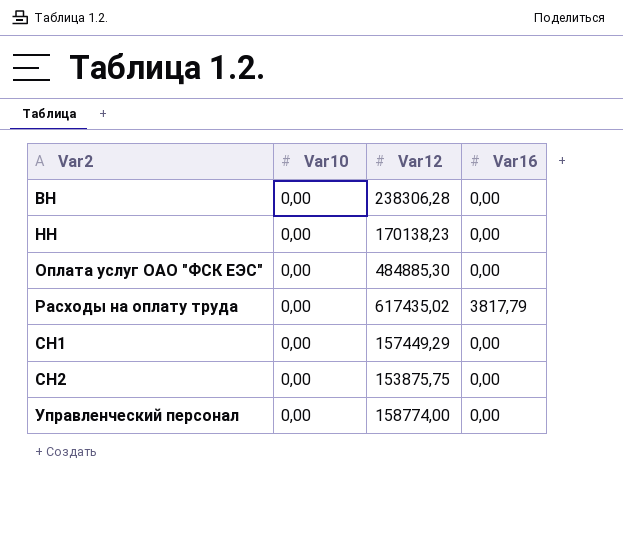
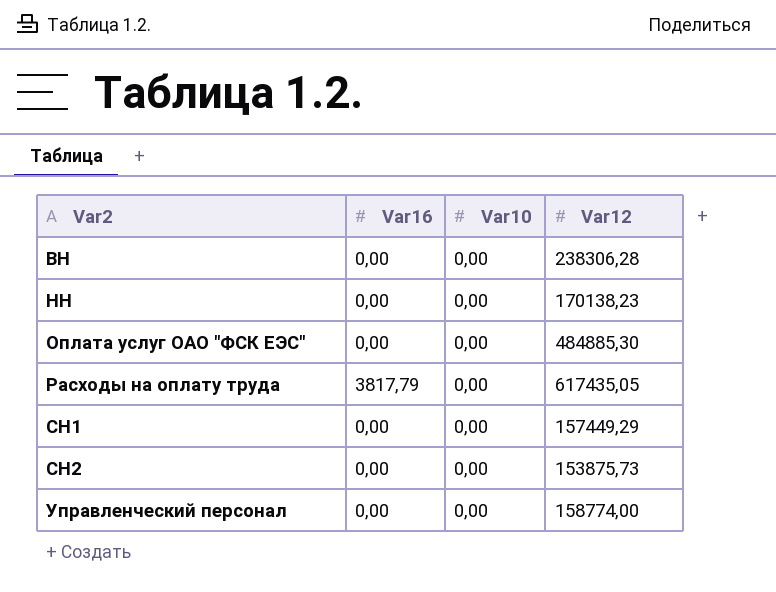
column Var16 | position: 4 -> 2
Расходы на оплату труда | Var12: 617435,02 -> 617435,05
СН2 | Var12: 153875,75 -> 153875,73

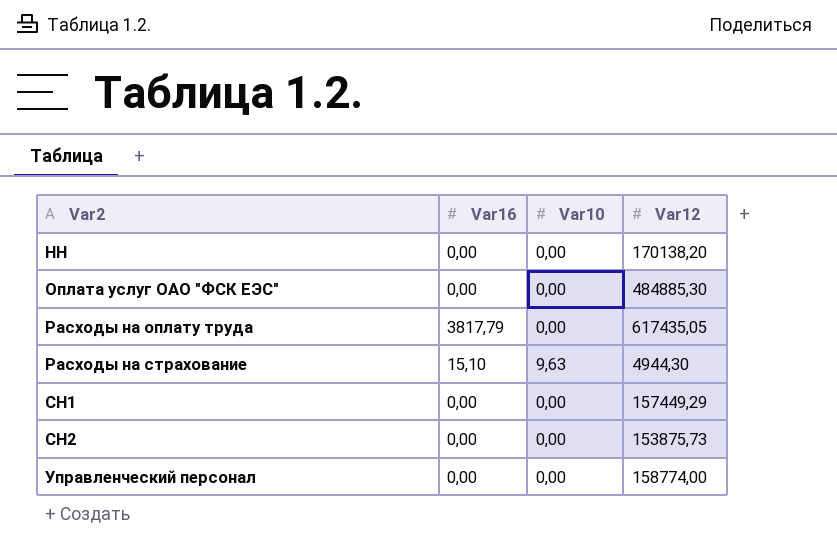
row ВН: 0,00 | 0,00 | 238306,28 -> none
НН | Var12: 170138,23 -> 170138,20
row Расходы на страхование: none -> 15,10 | 9,63 | 4944,30

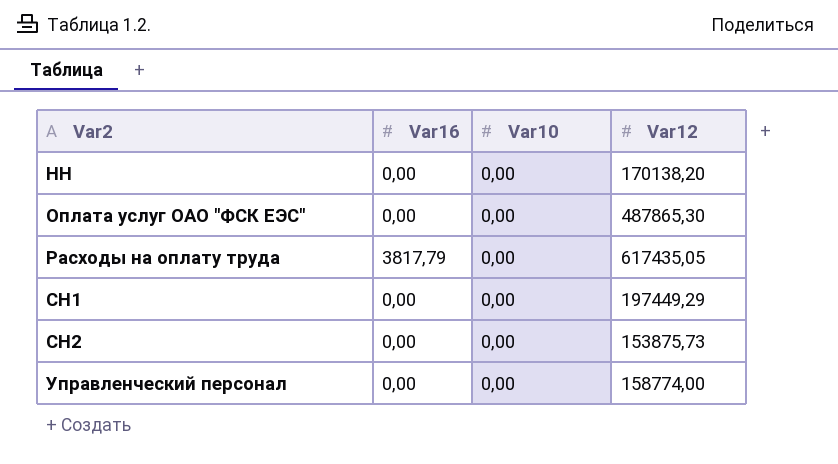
row Расходы на страхование: 15,10 | 9,63 | 4944,30 -> none
Оплата услуг ОАО "ФСК ЕЭС" | Var12: 484885,30 -> 487865,30
СН1 | Var12: 157449,29 -> 197449,29

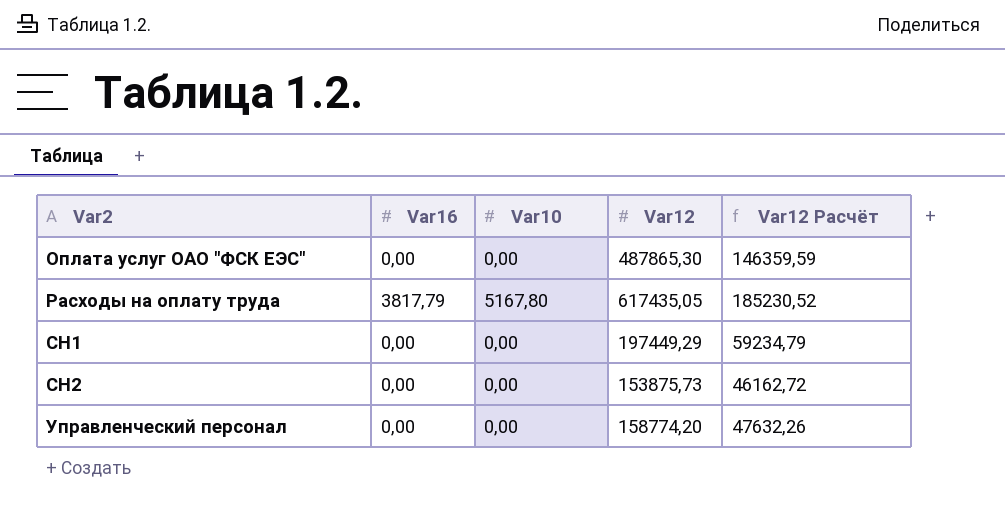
column Var12 Расчёт | formula: none -> [Var12] * 0,3
row НН: 0,00 | 0,00 | 170138,20 -> none
Расходы на оплату труда | Var10: 0,00 -> 5167,80
Управленческий персонал | Var12: 158774,00 -> 158774,20

